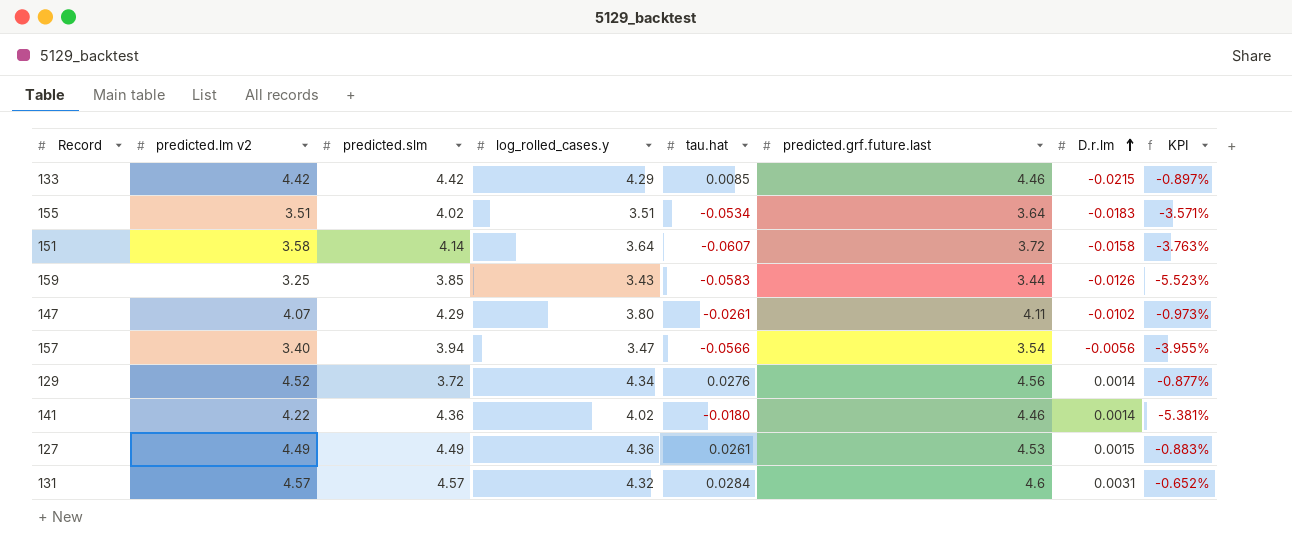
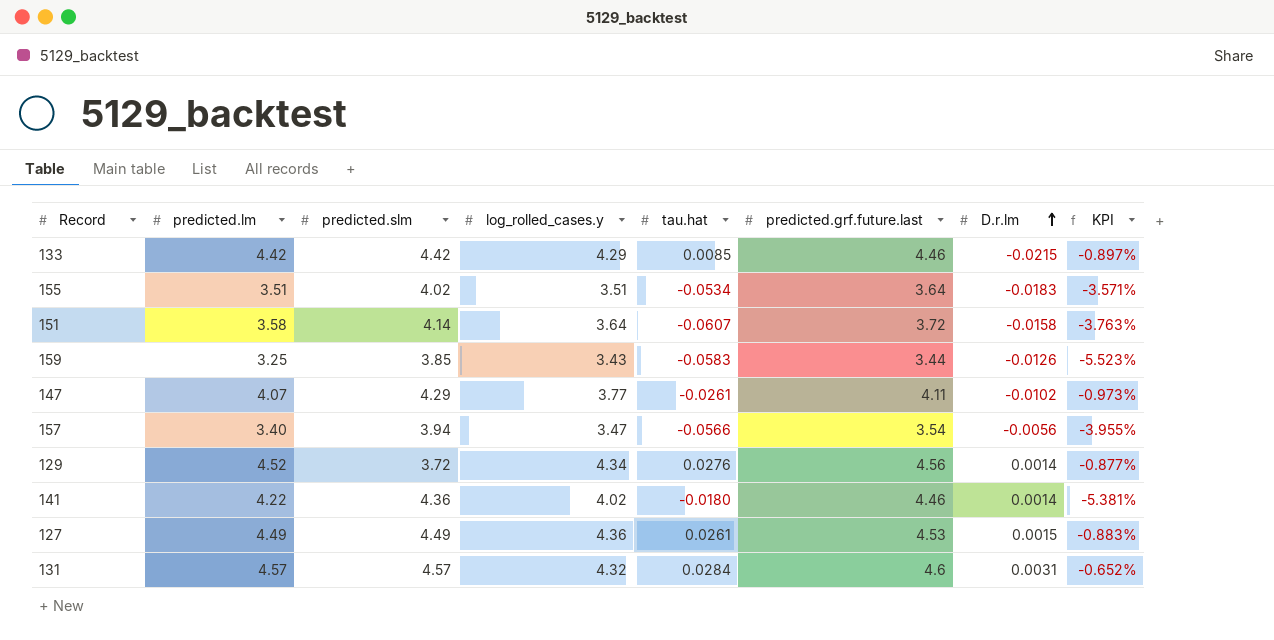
column name: predicted.lm v2 -> predicted.lm
147 | log_rolled_cases.y: 3.80 -> 3.77

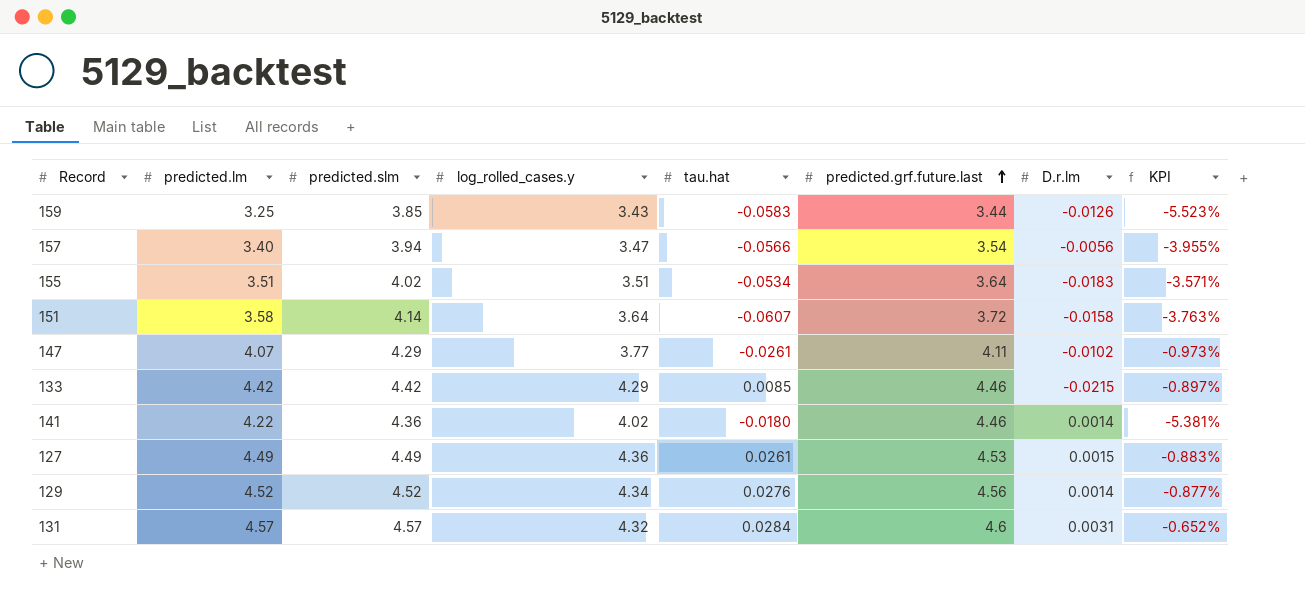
row order: D.r.lm ascending -> predicted.grf.future.last ascending
129 | predicted.slm: 3.72 -> 4.52

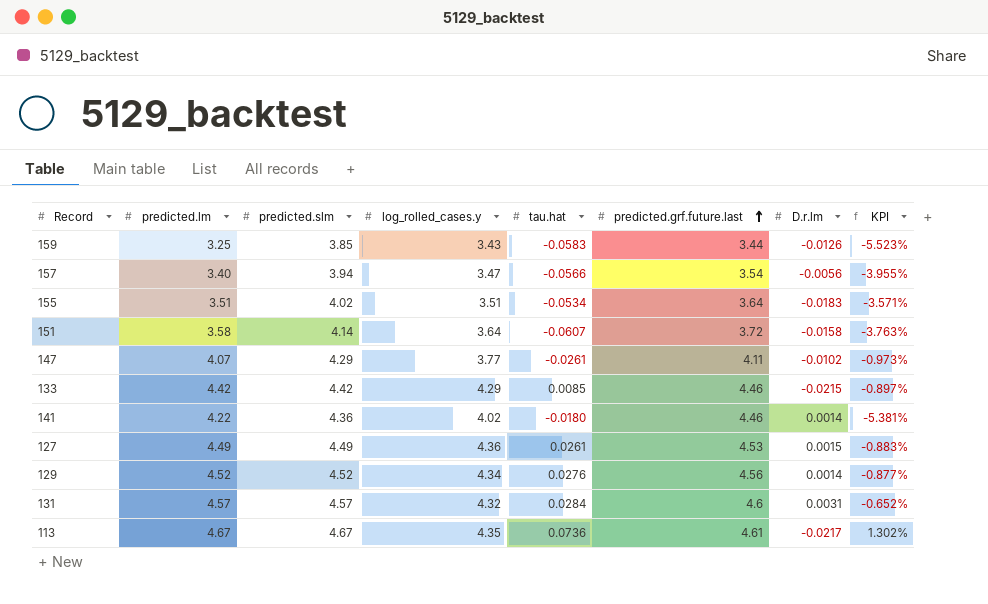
row 113: none -> 4.67 | 4.67 | 4.35 | 0.0736 | 4.61 | -0.0217 | 1.302%

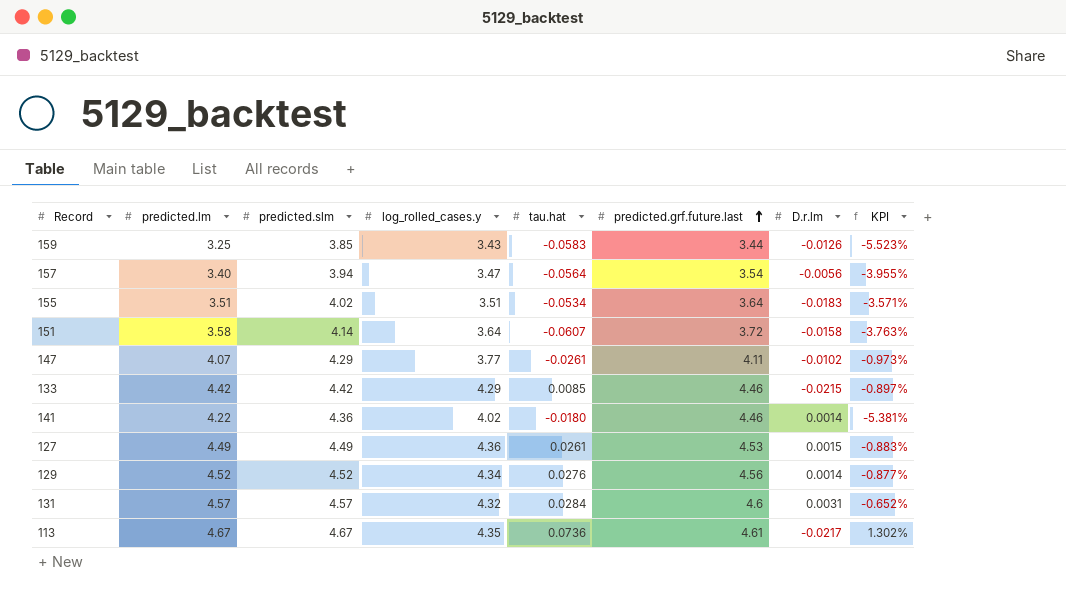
157 | tau.hat: -0.0566 -> -0.0564

